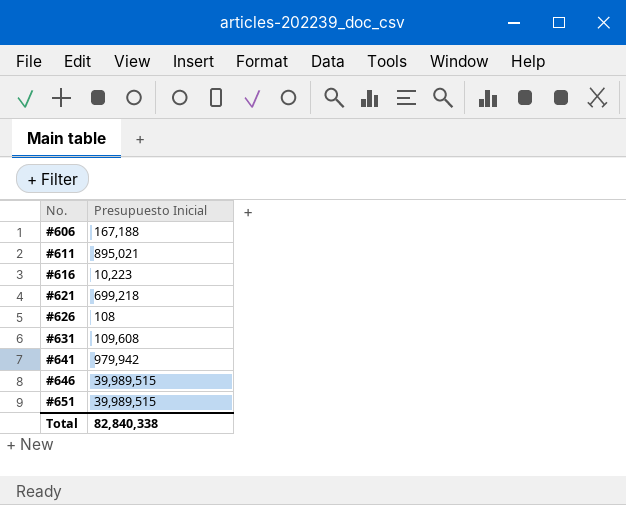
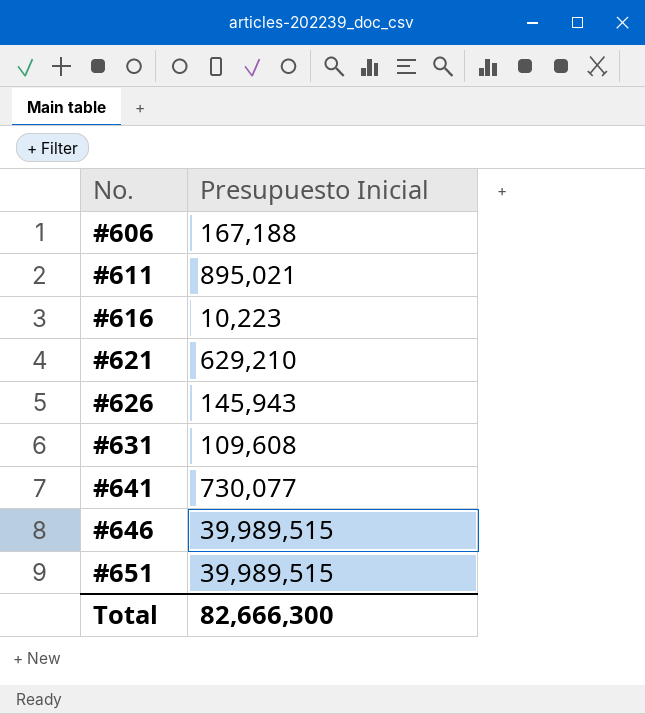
#621 | Presupuesto Inicial: 699,218 -> 629,210
#626 | Presupuesto Inicial: 108 -> 145,943
#641 | Presupuesto Inicial: 979,942 -> 730,077
Total | Presupuesto Inicial: 82,840,338 -> 82,666,300

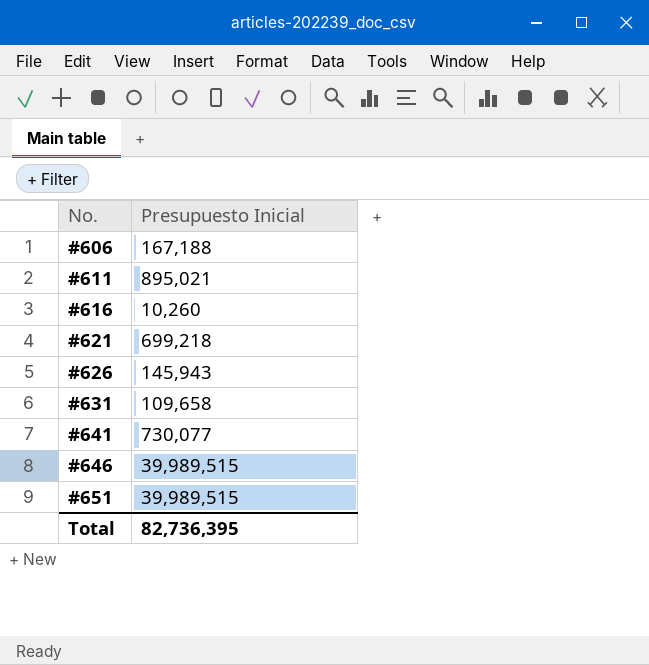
#616 | Presupuesto Inicial: 10,223 -> 10,260
#621 | Presupuesto Inicial: 629,210 -> 699,218
#631 | Presupuesto Inicial: 109,608 -> 109,658
Total | Presupuesto Inicial: 82,666,300 -> 82,736,395

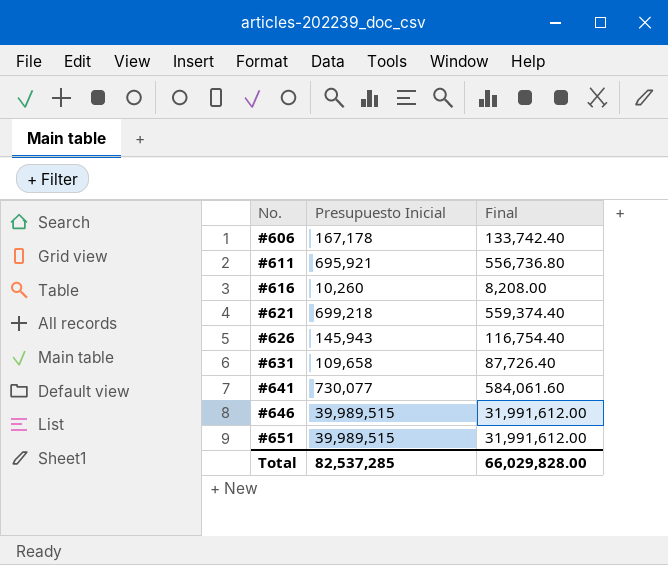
column Final | formula: none -> [Presupuesto Inicial] * 0.8
#606 | Presupuesto Inicial: 167,188 -> 167,178
#611 | Presupuesto Inicial: 895,021 -> 695,921
Total | Presupuesto Inicial: 82,736,395 -> 82,537,285

